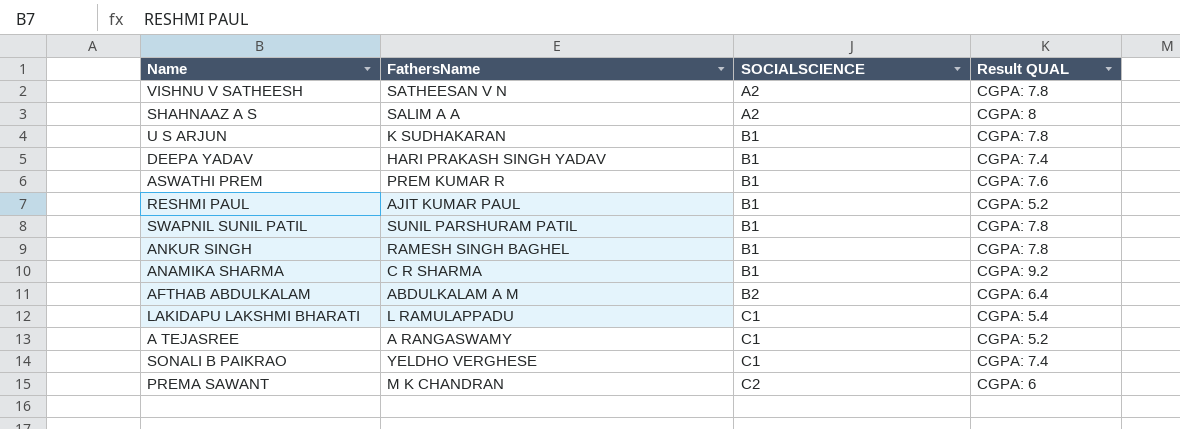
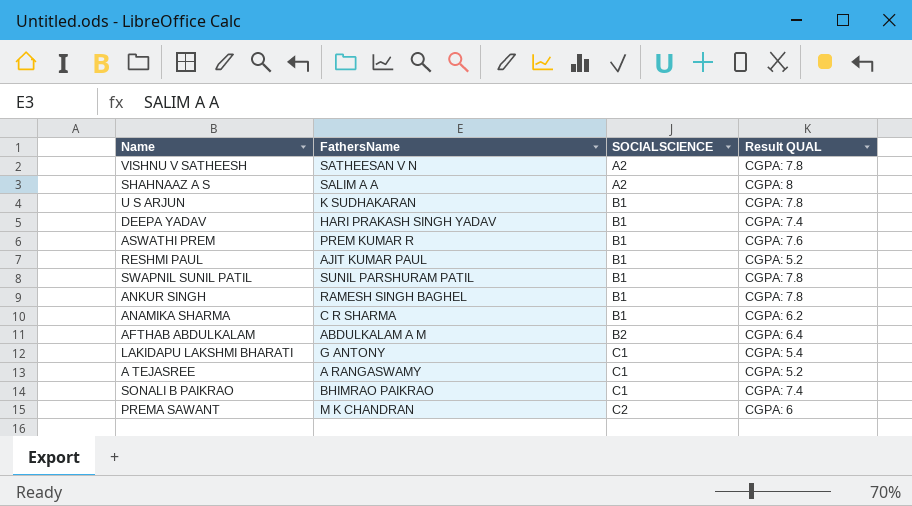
ANAMIKA SHARMA | Result QUAL: CGPA: 9.2 -> CGPA: 6.2
LAKIDAPU LAKSHMI BHARATI | FathersName: L RAMULAPPADU -> G ANTONY
SONALI B PAIKRAO | FathersName: YELDHO VERGHESE -> BHIMRAO PAIKRAO

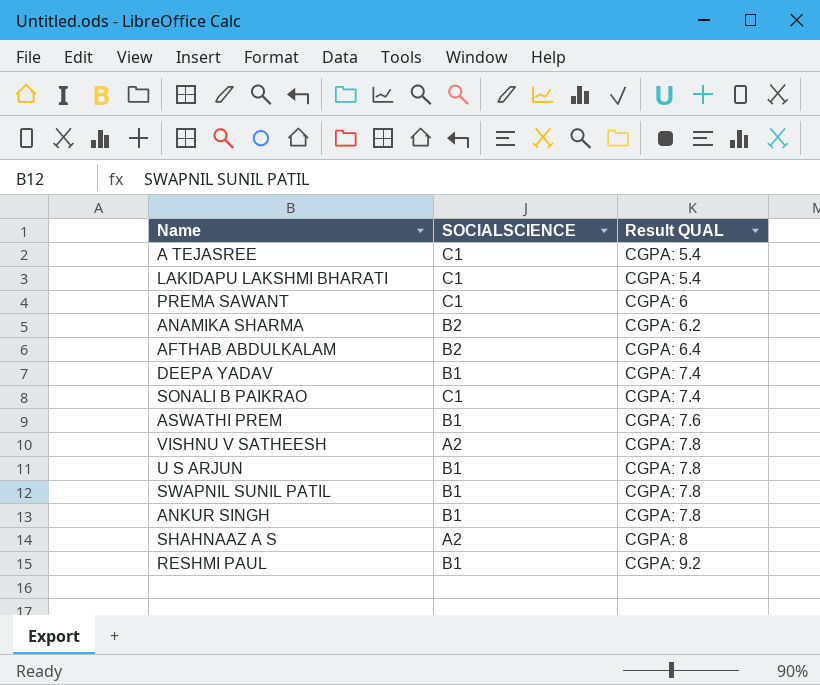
row order: SOCIALSCIENCE ascending -> Result QUAL ascending
column FathersName | position: 2 -> none
A TEJASREE | Result QUAL: CGPA: 5.2 -> CGPA: 5.4
PREMA SAWANT | SOCIALSCIENCE: C2 -> C1
ANAMIKA SHARMA | SOCIALSCIENCE: B1 -> B2
RESHMI PAUL | Result QUAL: CGPA: 5.2 -> CGPA: 9.2

